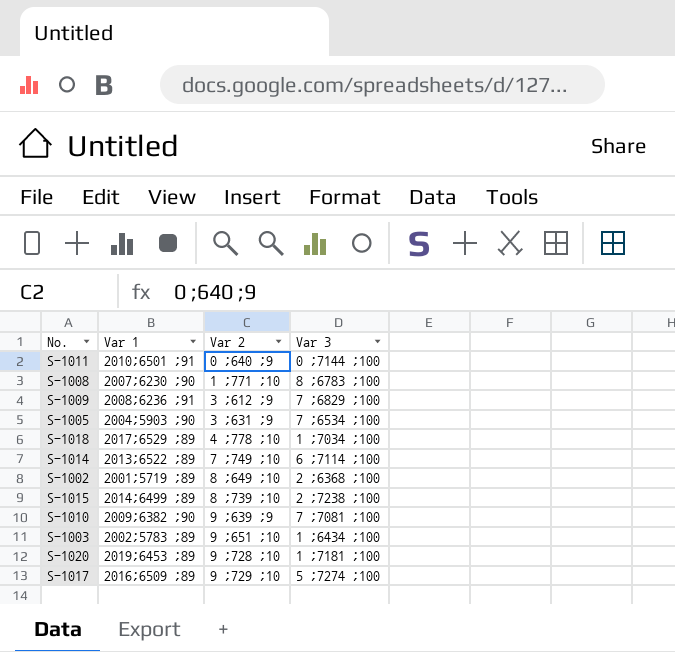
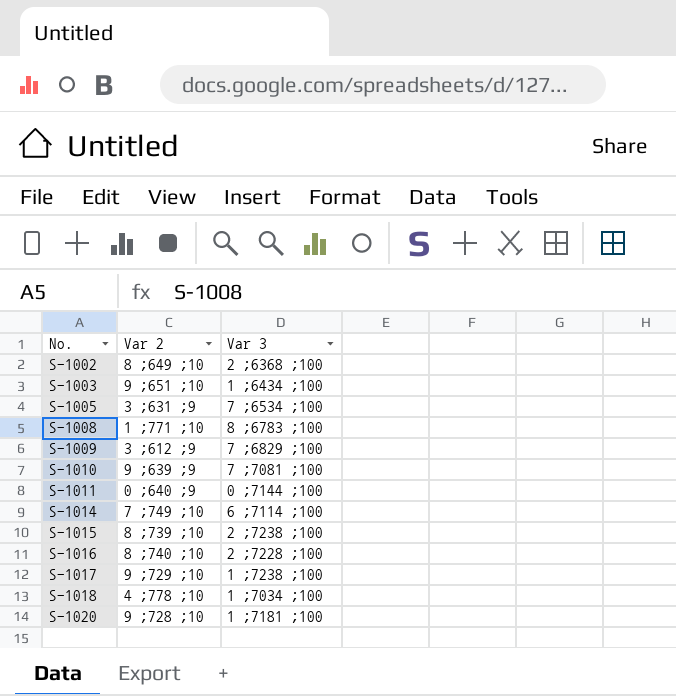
row order: Var 2 ascending -> No. ascending
column Var 1 | position: 2 -> none
row S-1016: none -> 8 ;740 ;10 | 2 ;7228 ;100
S-1017 | Var 3: 5 ;7274 ;100 -> 1 ;7238 ;100

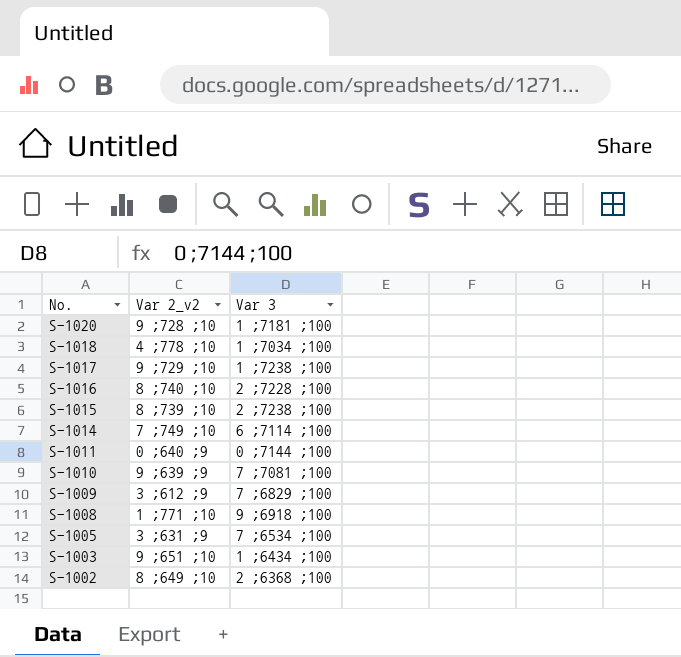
row order: No. ascending -> No. descending
column name: Var 2 -> Var 2_v2
S-1008 | Var 3: 8 ;6783 ;100 -> 9 ;6918 ;100

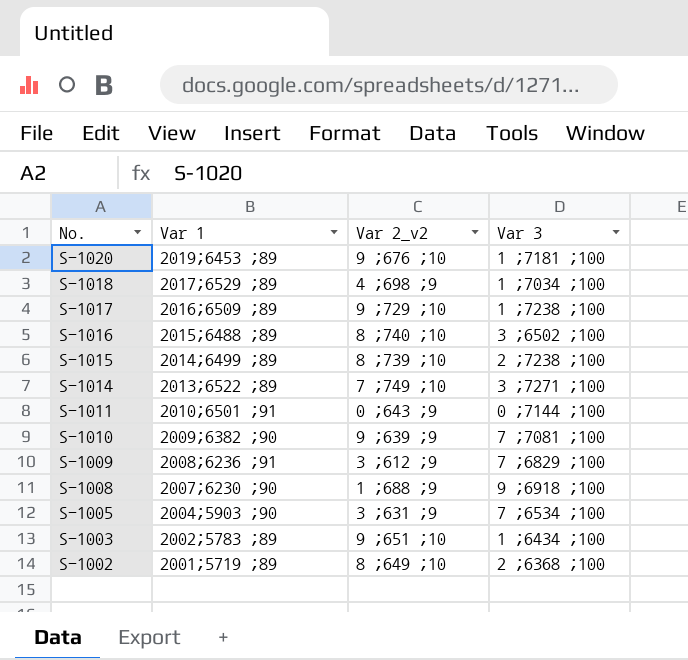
column Var 1 | position: none -> 2
S-1020 | Var 2_v2: 9 ;728 ;10 -> 9 ;676 ;10
S-1018 | Var 2_v2: 4 ;778 ;10 -> 4 ;698 ;9
S-1016 | Var 3: 2 ;7228 ;100 -> 3 ;6502 ;100
S-1014 | Var 3: 6 ;7114 ;100 -> 3 ;7271 ;100
S-1011 | Var 2_v2: 0 ;640 ;9 -> 0 ;643 ;9
S-1008 | Var 2_v2: 1 ;771 ;10 -> 1 ;688 ;9

